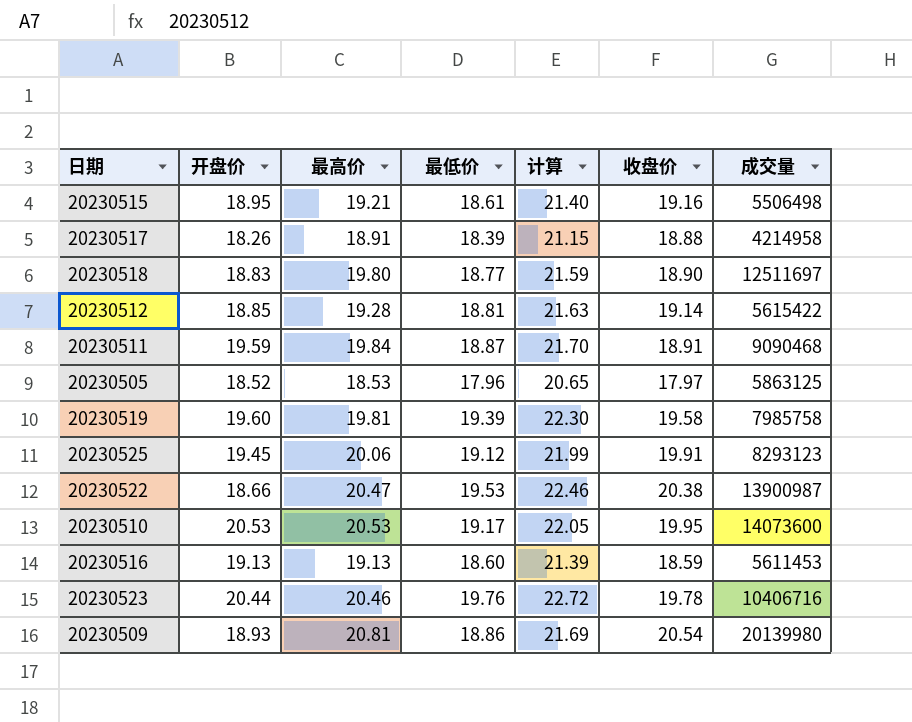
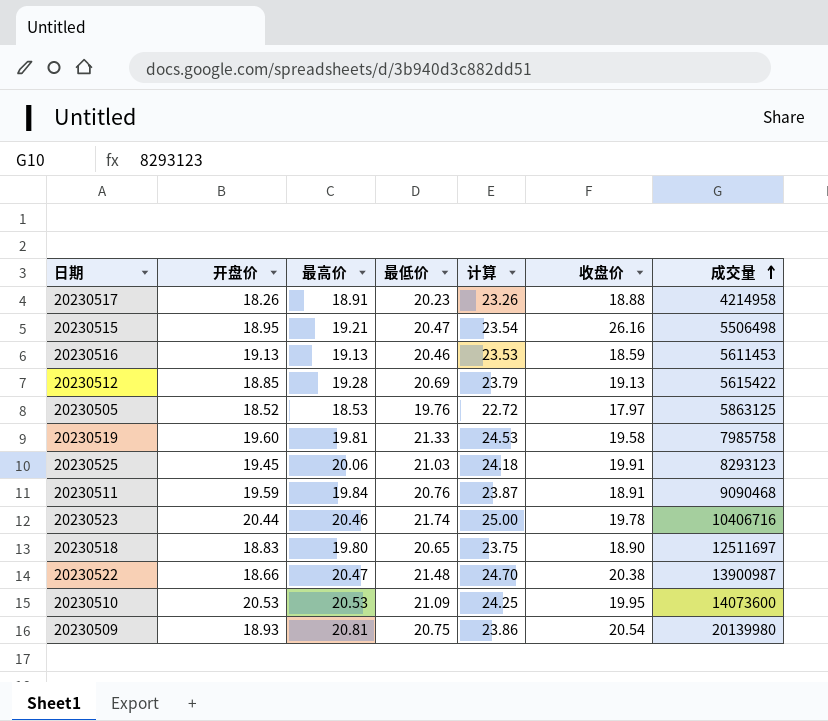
row order: none -> 成交量 ascending
20230517 | 最低价: 18.39 -> 20.23
20230517 | 计算: 21.15 -> 23.26
20230515 | 最低价: 18.61 -> 20.47
20230515 | 计算: 21.40 -> 23.54
20230515 | 收盘价: 19.16 -> 26.16
20230516 | 最低价: 18.60 -> 20.46
20230516 | 计算: 21.39 -> 23.53
20230512 | 最低价: 18.81 -> 20.69
20230512 | 计算: 21.63 -> 23.79
20230512 | 收盘价: 19.14 -> 19.13
20230505 | 最低价: 17.96 -> 19.76
20230505 | 计算: 20.65 -> 22.72
20230519 | 最低价: 19.39 -> 21.33
20230519 | 计算: 22.30 -> 24.53
20230525 | 最低价: 19.12 -> 21.03
20230525 | 计算: 21.99 -> 24.18
20230511 | 最低价: 18.87 -> 20.76
20230511 | 计算: 21.70 -> 23.87
20230523 | 最低价: 19.76 -> 21.74
20230523 | 计算: 22.72 -> 25.00
20230518 | 最低价: 18.77 -> 20.65
20230518 | 计算: 21.59 -> 23.75
20230522 | 最低价: 19.53 -> 21.48
20230522 | 计算: 22.46 -> 24.70
20230510 | 最低价: 19.17 -> 21.09
20230510 | 计算: 22.05 -> 24.25
20230509 | 最低价: 18.86 -> 20.75
20230509 | 计算: 21.69 -> 23.86

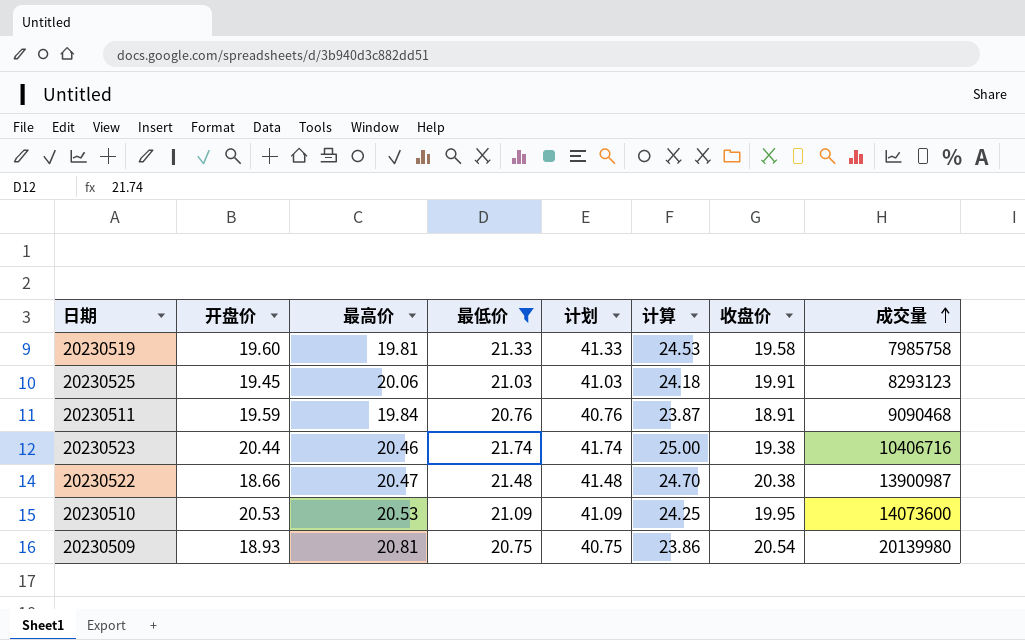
filter: none -> 最低价 >= 20.75
column 计划 | formula: none -> [最低价] + 20
20230523 | 收盘价: 19.78 -> 19.38

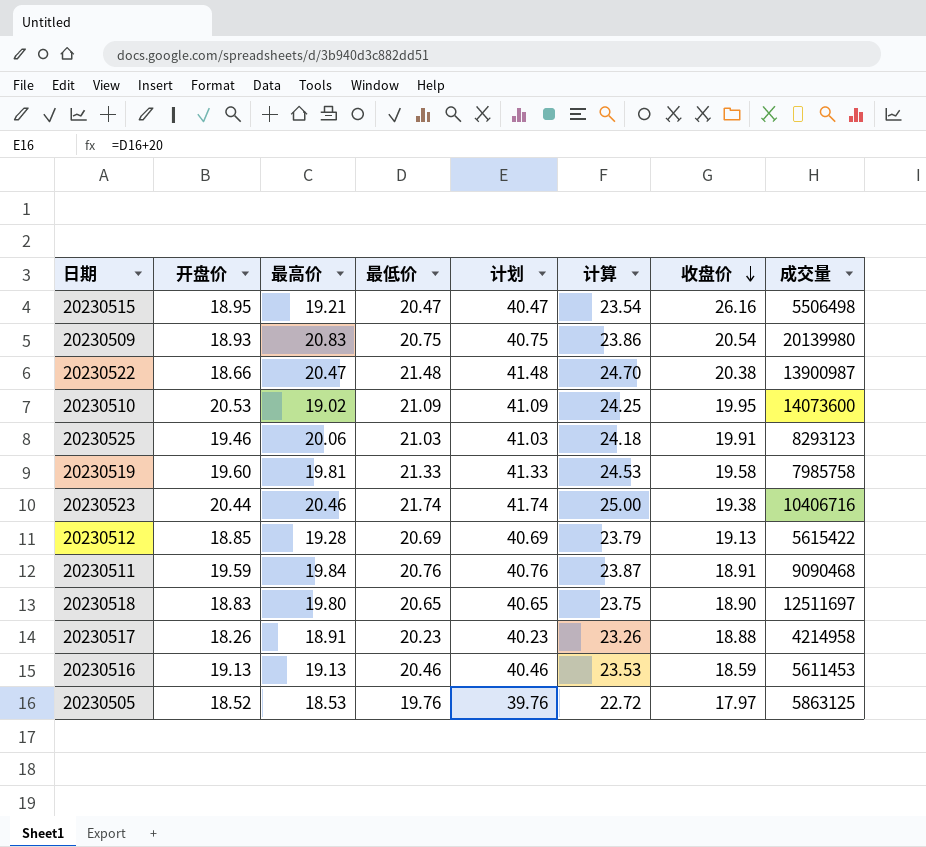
filter: 最低价 >= 20.75 -> none
row order: 成交量 ascending -> 收盘价 descending
20230509 | 最高价: 20.81 -> 20.83
20230510 | 最高价: 20.53 -> 19.02
20230525 | 开盘价: 19.45 -> 19.46

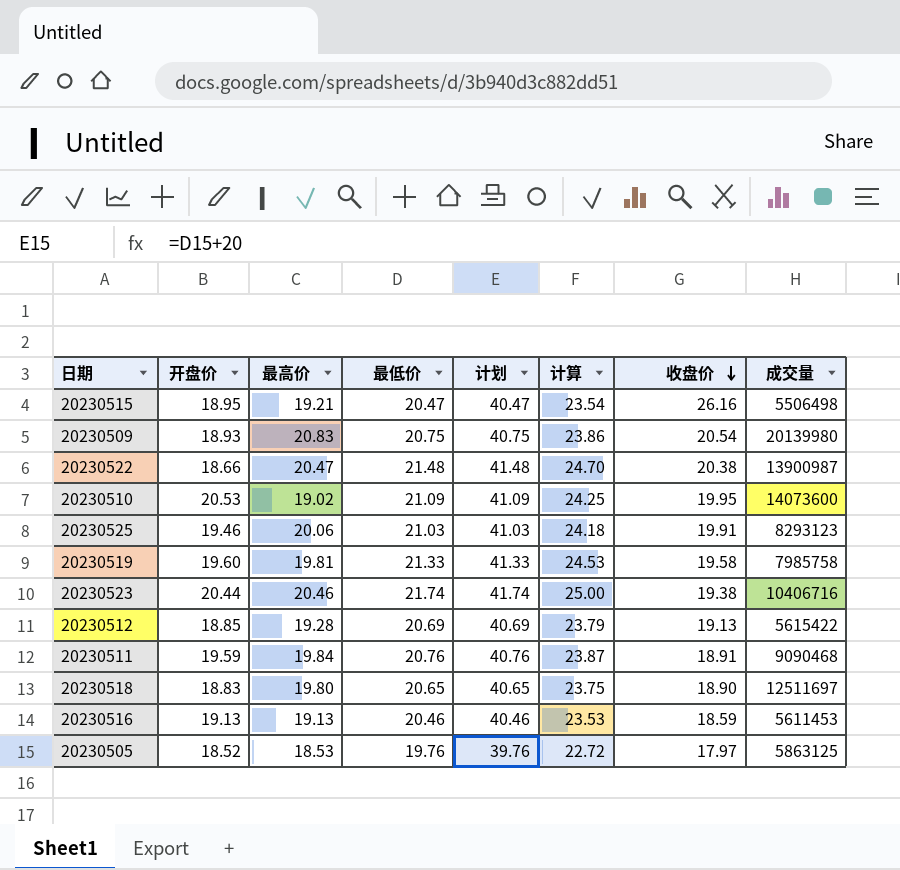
row 20230517: 18.26 | 18.91 | 20.23 | 40.23 | 23.26 | 18.88 | 4214958 -> none

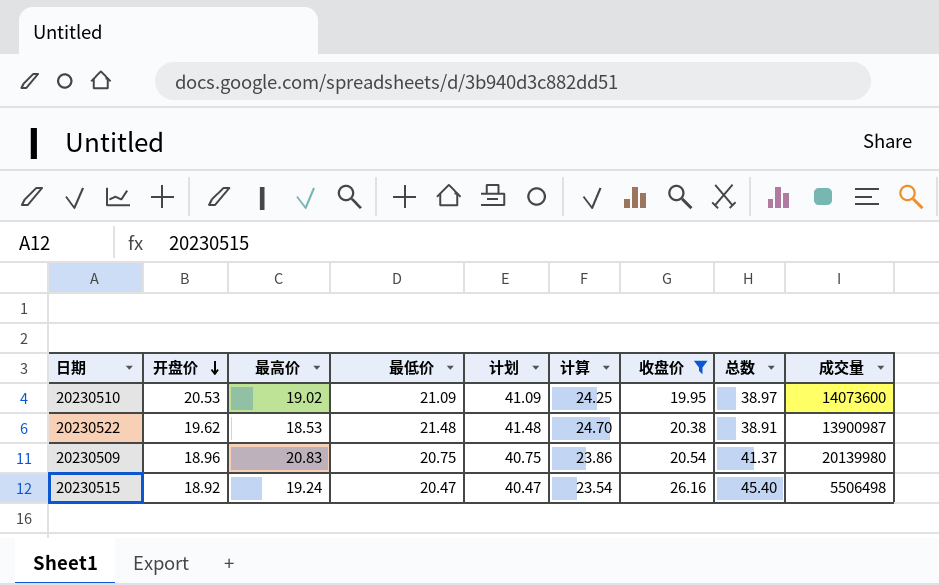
filter: none -> 收盘价 >= 19.95
row order: 收盘价 descending -> 开盘价 descending
column 总数 | formula: none -> [最高价] + [收盘价]
20230522 | 开盘价: 18.66 -> 19.62
20230522 | 最高价: 20.47 -> 18.53
20230509 | 开盘价: 18.93 -> 18.96
20230515 | 开盘价: 18.95 -> 18.92
20230515 | 最高价: 19.21 -> 19.24

